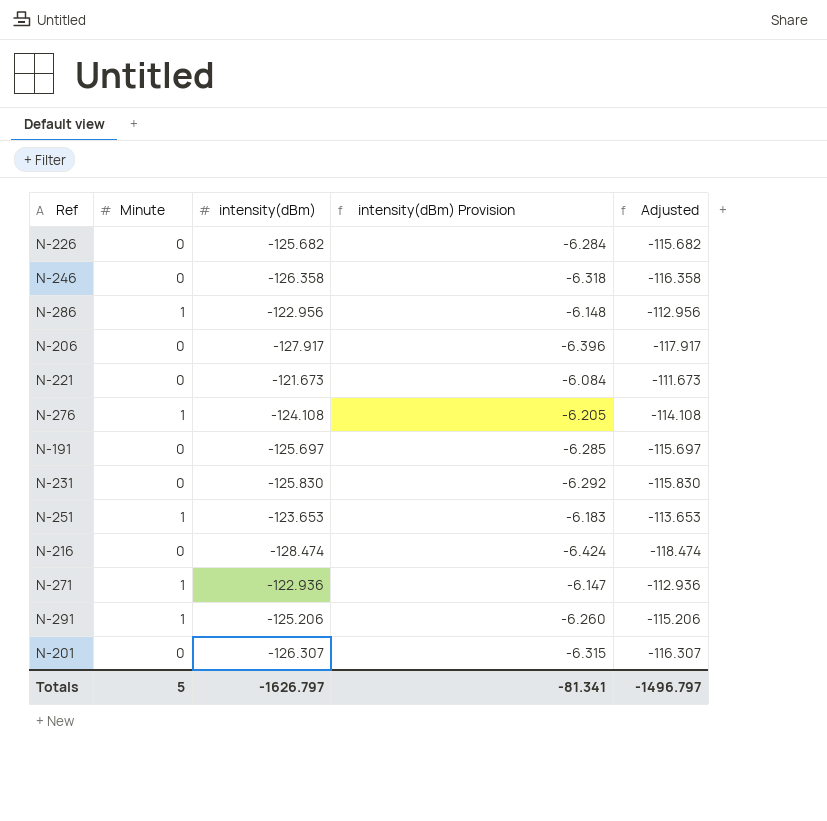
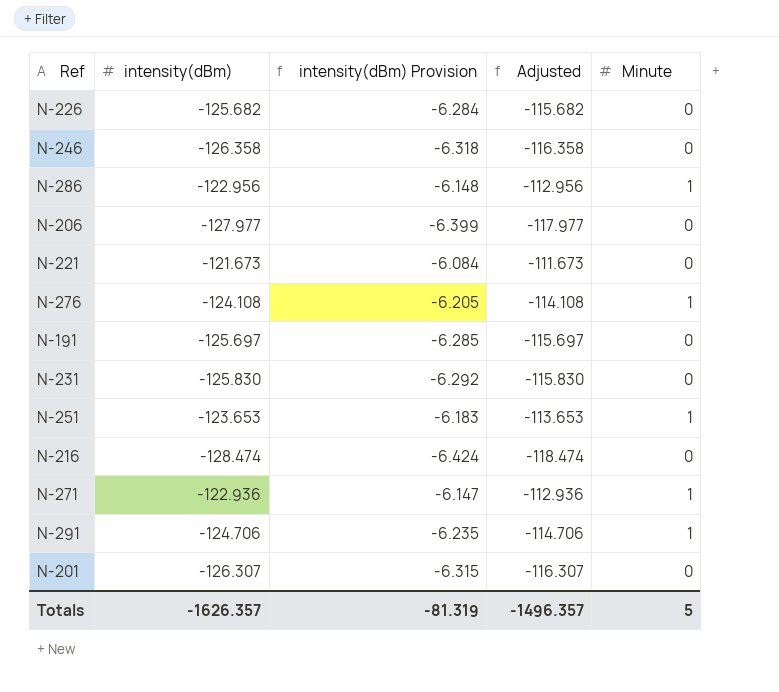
column Minute | position: 2 -> 5
N-206 | intensity(dBm): -127.917 -> -127.977
N-206 | intensity(dBm) Provision: -6.396 -> -6.399
N-206 | Adjusted: -117.917 -> -117.977
N-291 | intensity(dBm): -125.206 -> -124.706
N-291 | intensity(dBm) Provision: -6.260 -> -6.235
N-291 | Adjusted: -115.206 -> -114.706
Totals | intensity(dBm): -1626.797 -> -1626.357
Totals | intensity(dBm) Provision: -81.341 -> -81.319
Totals | Adjusted: -1496.797 -> -1496.357

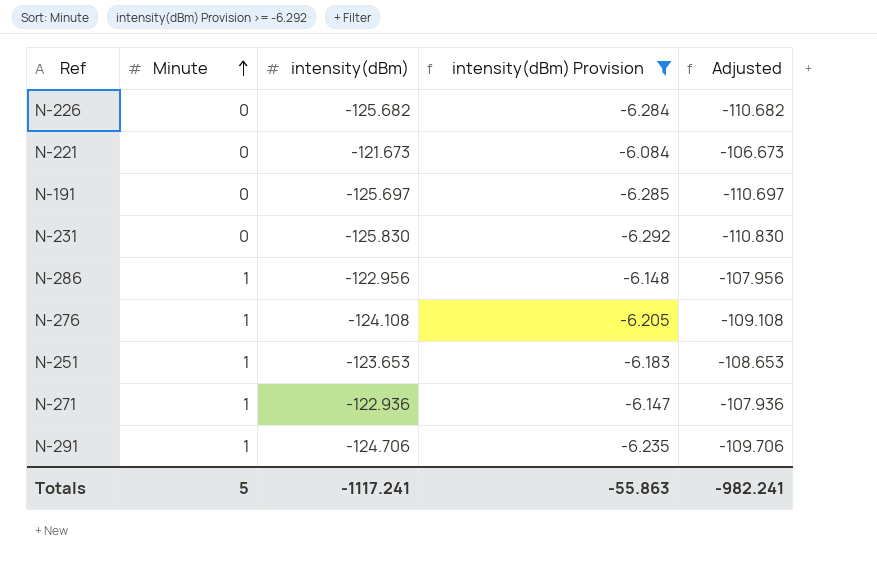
filter: none -> intensity(dBm) Provision >= -6.292
row order: none -> Minute ascending
column Minute | position: 5 -> 2
column Adjusted | formula: [intensity(dBm)] + 10 -> [intensity(dBm)] + 15
Totals | intensity(dBm): -1626.357 -> -1117.241
Totals | intensity(dBm) Provision: -81.319 -> -55.863
Totals | Adjusted: -1496.357 -> -982.241

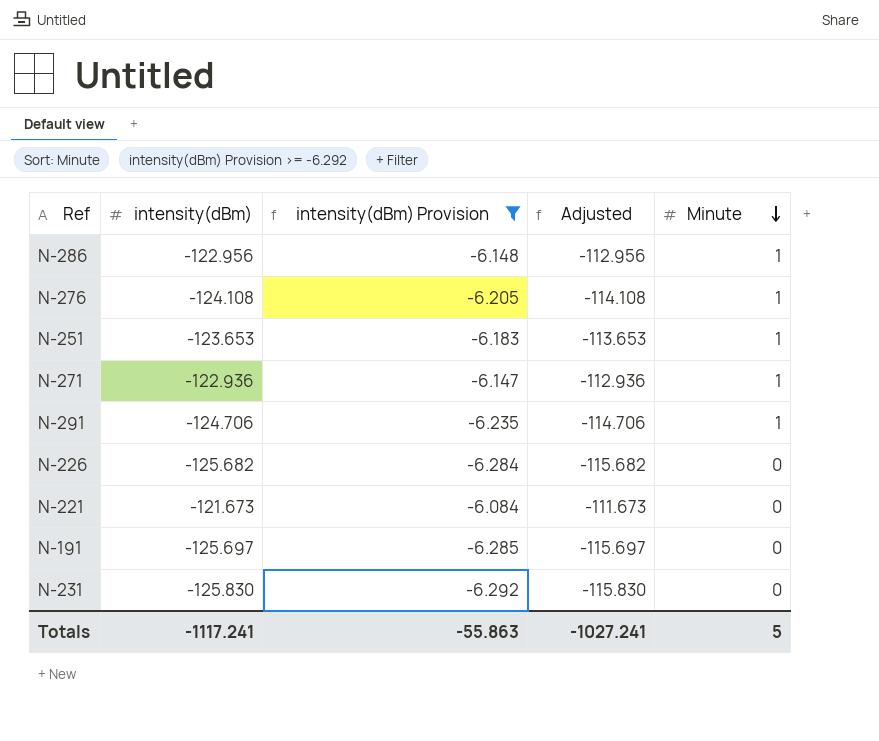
row order: Minute ascending -> Minute descending
column Adjusted | formula: [intensity(dBm)] + 15 -> [intensity(dBm)] + 10
column Minute | position: 2 -> 5
Totals | Adjusted: -982.241 -> -1027.241

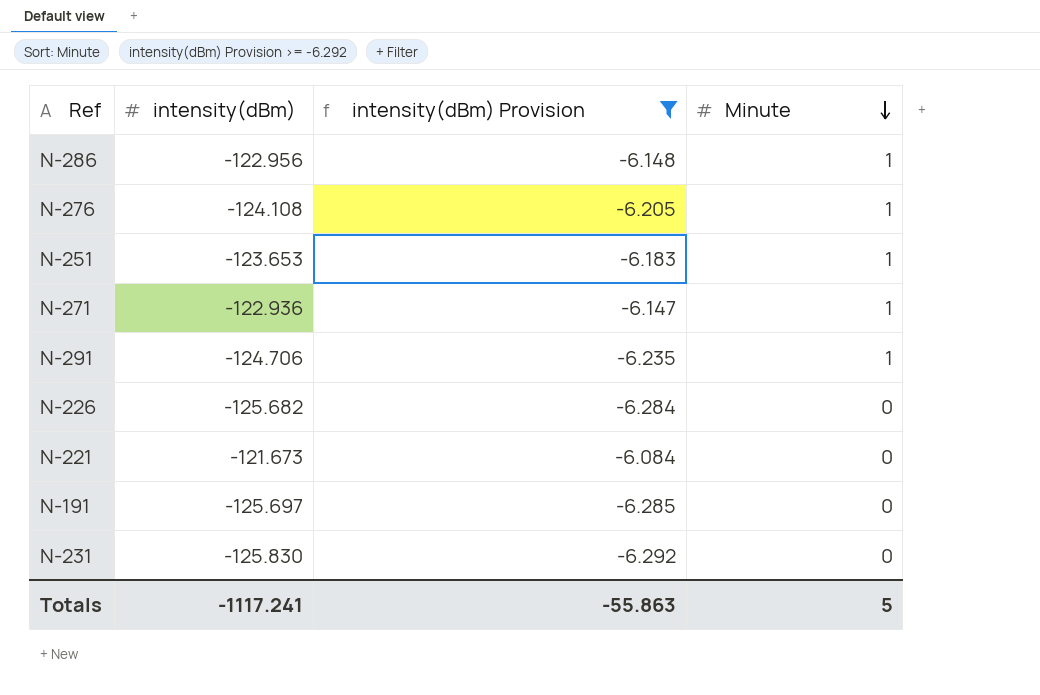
column Adjusted | formula: [intensity(dBm)] + 10 -> none

